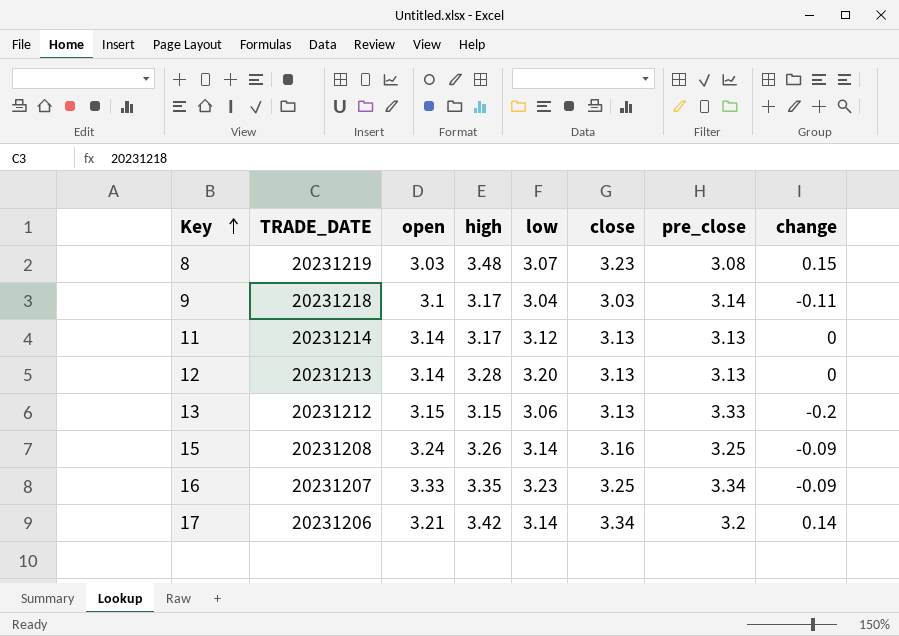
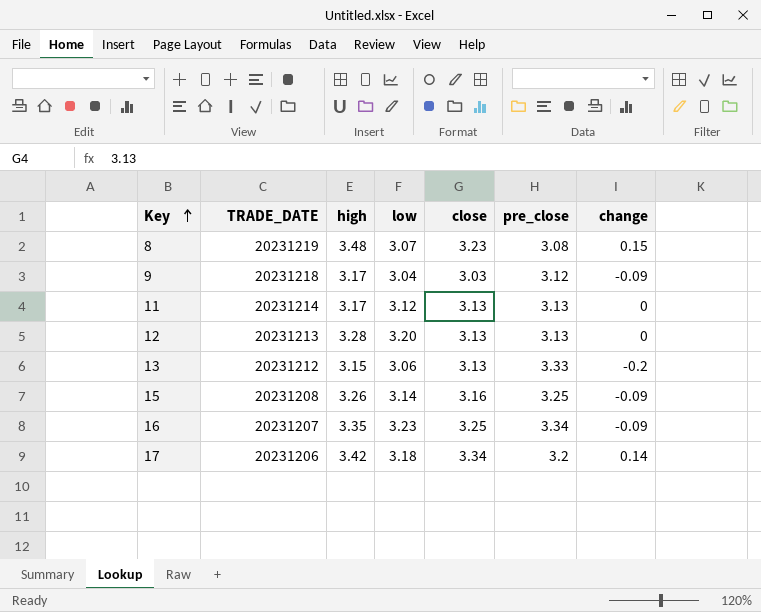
column open | position: 3 -> none
9 | pre_close: 3.14 -> 3.12
9 | change: -0.11 -> -0.09
17 | low: 3.14 -> 3.18

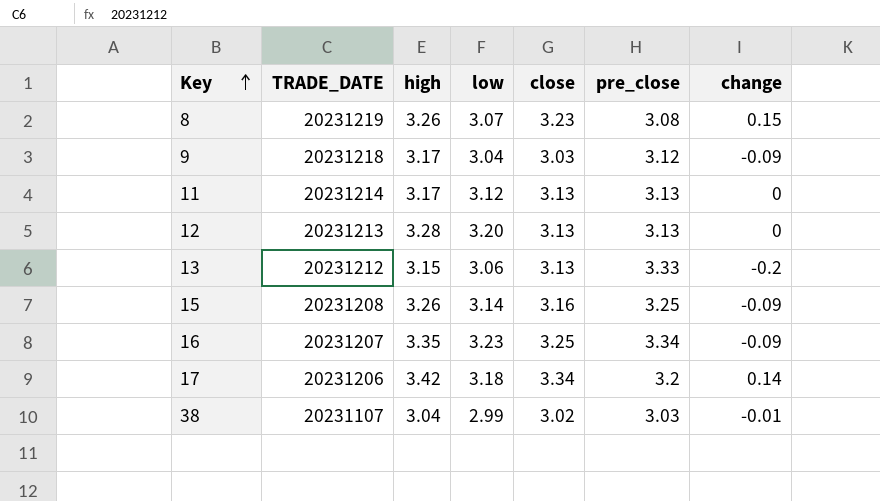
8 | high: 3.48 -> 3.26
row 38: none -> 20231107 | 3.04 | 2.99 | 3.02 | 3.03 | -0.01

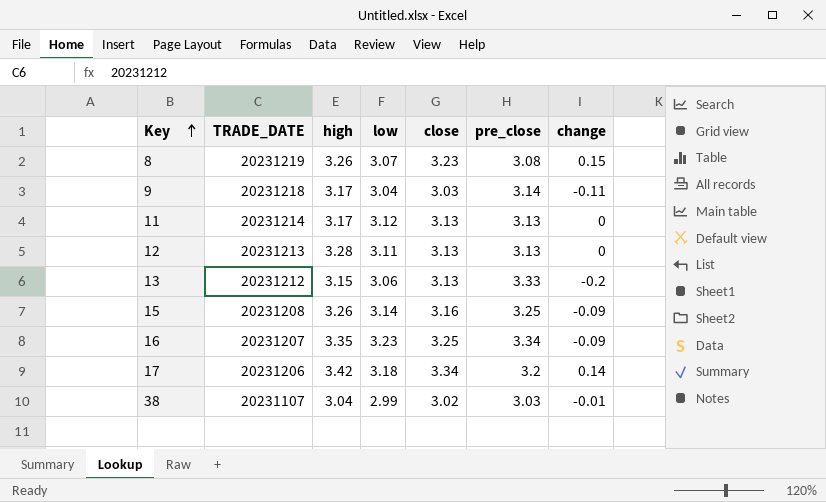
9 | pre_close: 3.12 -> 3.14
9 | change: -0.09 -> -0.11
12 | low: 3.20 -> 3.11

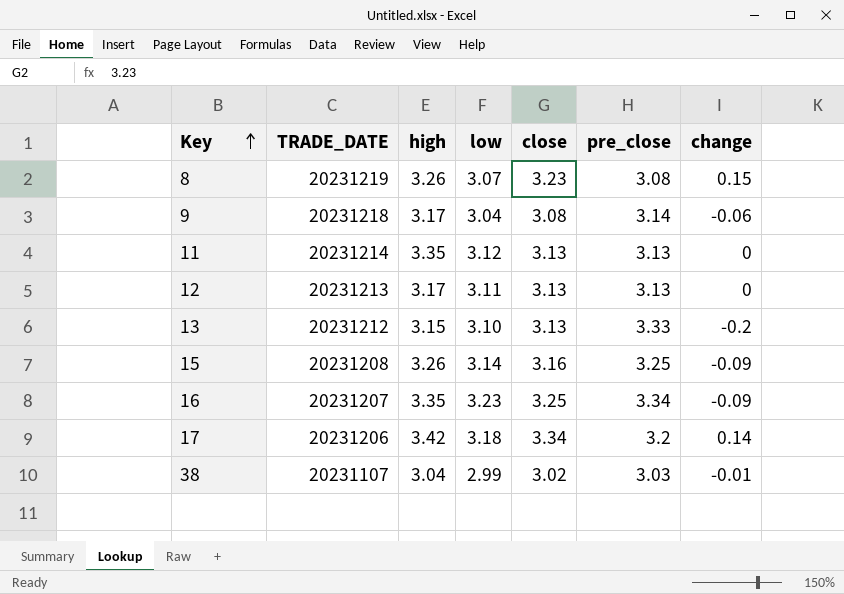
9 | close: 3.03 -> 3.08
9 | change: -0.11 -> -0.06
11 | high: 3.17 -> 3.35
12 | high: 3.28 -> 3.17
13 | low: 3.06 -> 3.10

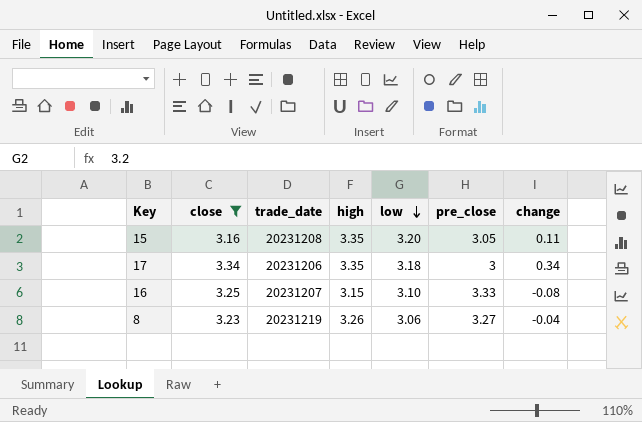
filter: none -> close >= 3.16
row order: Key ascending -> low descending
column close | position: 5 -> 2
column name: TRADE_DATE -> trade_date
15 | high: 3.26 -> 3.35
15 | low: 3.14 -> 3.20
15 | pre_close: 3.25 -> 3.05
15 | change: -0.09 -> 0.11
17 | high: 3.42 -> 3.35
17 | pre_close: 3.2 -> 3
17 | change: 0.14 -> 0.34
16 | high: 3.35 -> 3.15
16 | low: 3.23 -> 3.10
16 | pre_close: 3.34 -> 3.33
16 | change: -0.09 -> -0.08
8 | low: 3.07 -> 3.06
8 | pre_close: 3.08 -> 3.27
8 | change: 0.15 -> -0.04

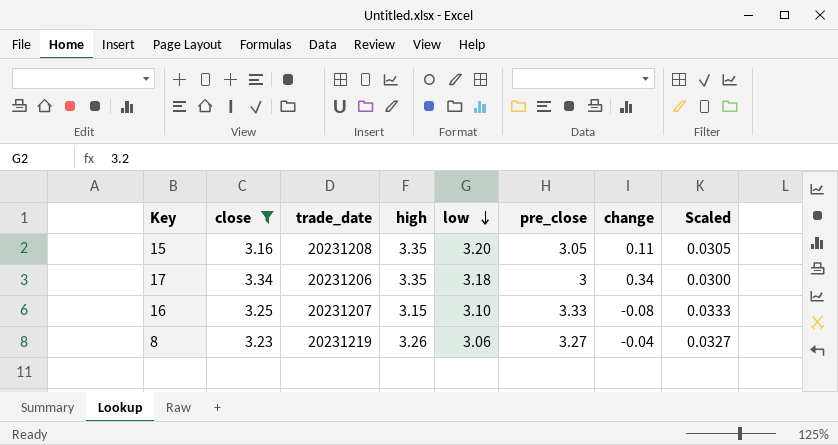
column Scaled | formula: none -> [pre_close] * 0.01

